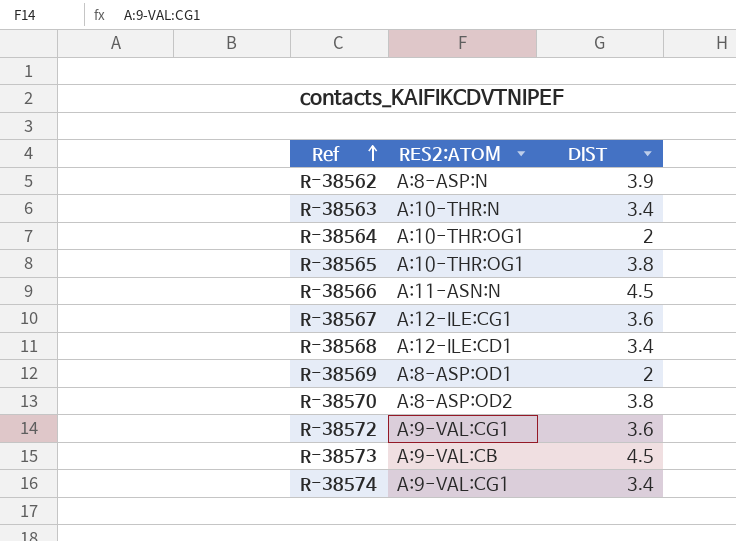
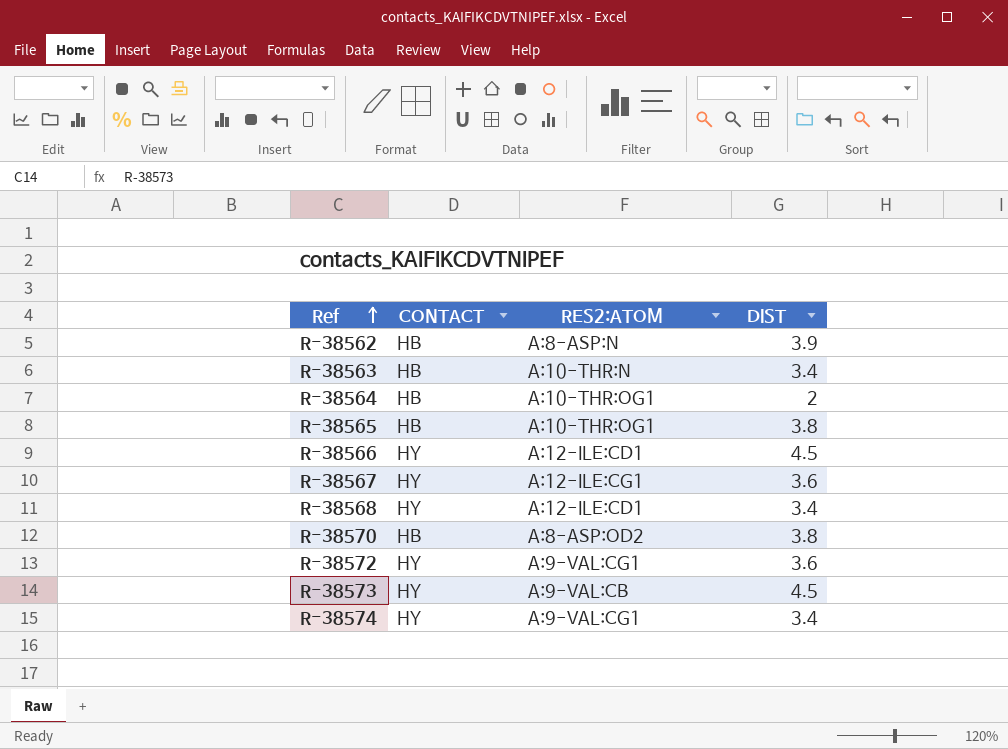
column CONTACT | position: none -> 2
row R-38569: A:8-ASP:OD1 | 2 -> none
R-38566 | RES2:ATOM: A:11-ASN:N -> A:12-ILE:CD1

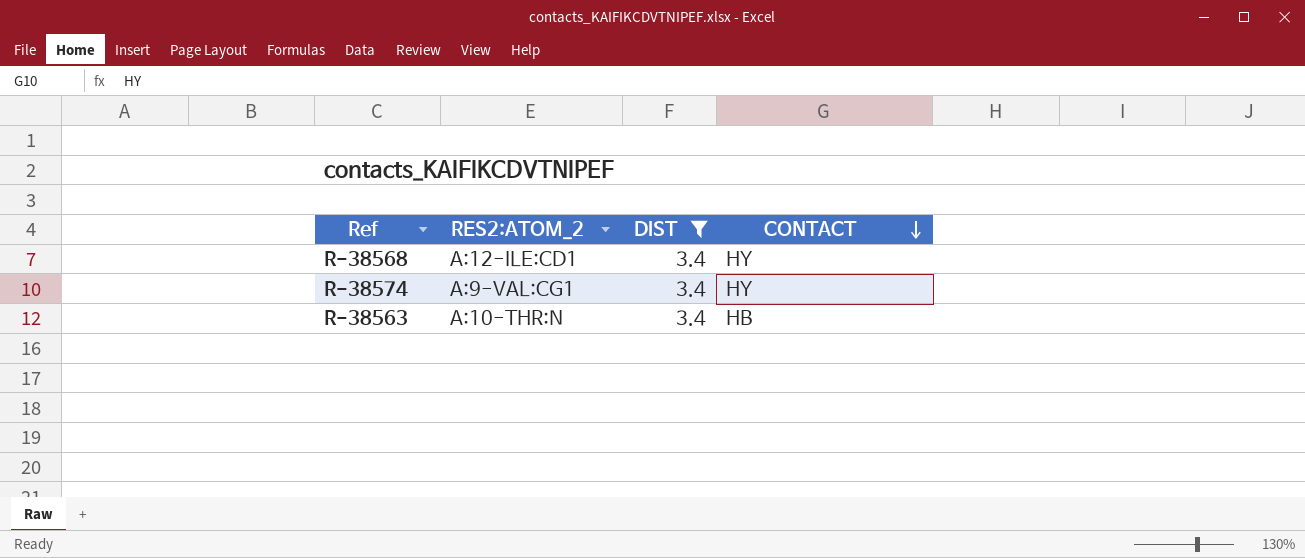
filter: none -> DIST = 3.4
row order: Ref ascending -> CONTACT descending
column name: RES2:ATOM -> RES2:ATOM_2
column CONTACT | position: 2 -> 4

